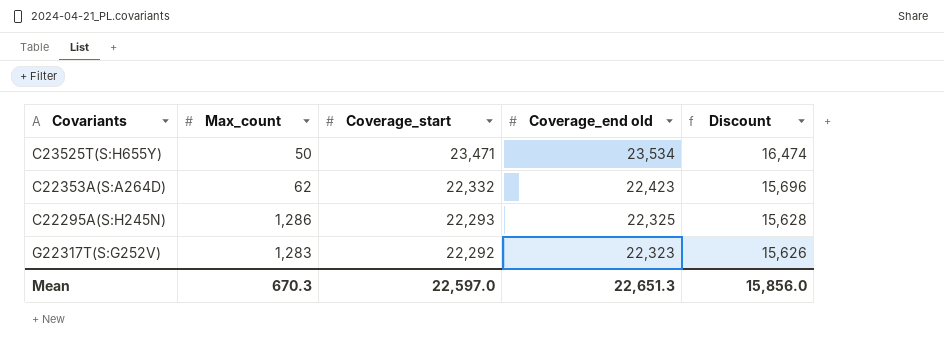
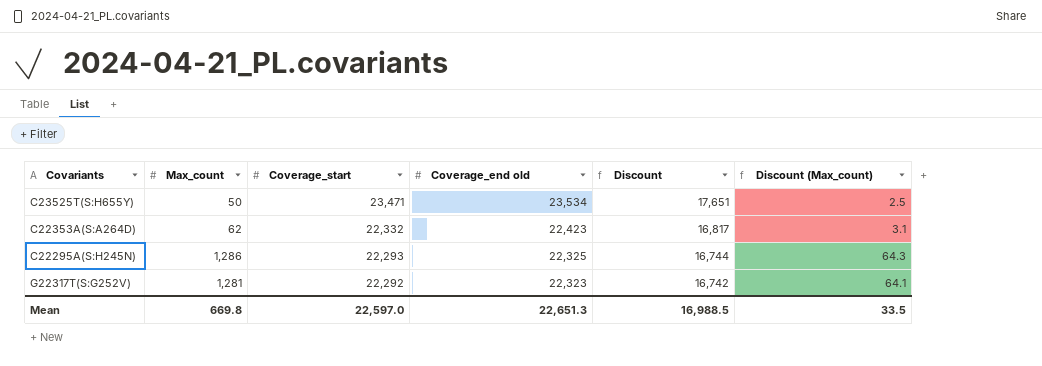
column Discount | formula: [Coverage_end old] * 0.7 -> [Coverage_end old] * 0.75
column Discount (Max_count) | formula: none -> [Max_count] * 0.05
G22317T(S:G252V) | Max_count: 1,283 -> 1,281
Mean | Max_count: 670.3 -> 669.8
Mean | Discount: 15,856.0 -> 16,988.5

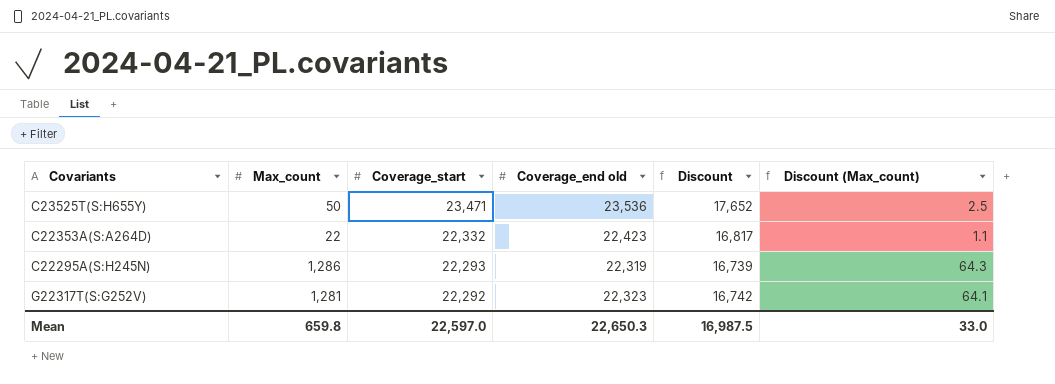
C23525T(S:H655Y) | Coverage_end old: 23,534 -> 23,536
C23525T(S:H655Y) | Discount: 17,651 -> 17,652
C22353A(S:A264D) | Max_count: 62 -> 22
C22353A(S:A264D) | Discount (Max_count): 3.1 -> 1.1
C22295A(S:H245N) | Coverage_end old: 22,325 -> 22,319
C22295A(S:H245N) | Discount: 16,744 -> 16,739
Mean | Max_count: 669.8 -> 659.8
Mean | Coverage_end old: 22,651.3 -> 22,650.3
Mean | Discount: 16,988.5 -> 16,987.5
Mean | Discount (Max_count): 33.5 -> 33.0

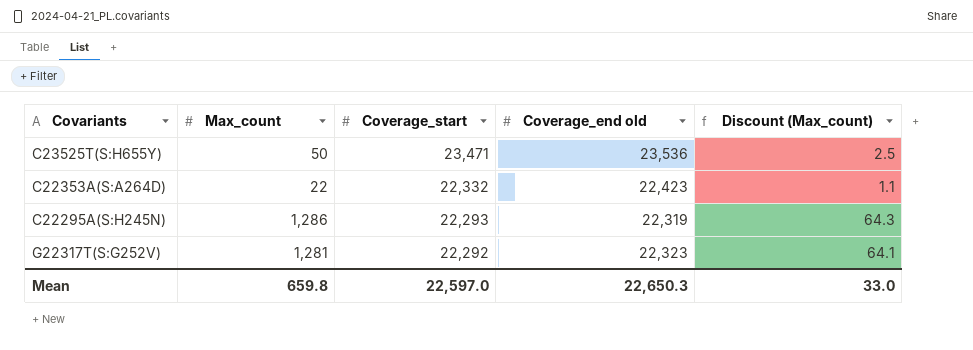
column Discount | formula: [Coverage_end old] * 0.75 -> none

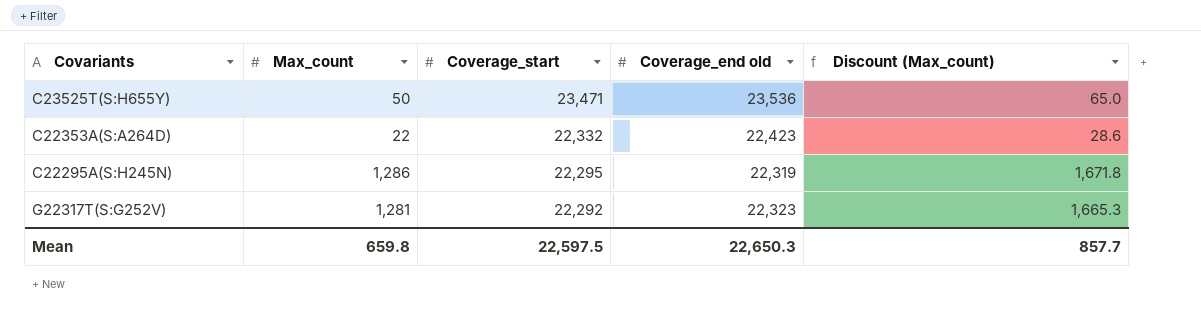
column Discount (Max_count) | formula: [Max_count] * 0.05 -> [Max_count] * 1.3
C22295A(S:H245N) | Coverage_start: 22,293 -> 22,295
Mean | Coverage_start: 22,597.0 -> 22,597.5
Mean | Discount (Max_count): 33.0 -> 857.7

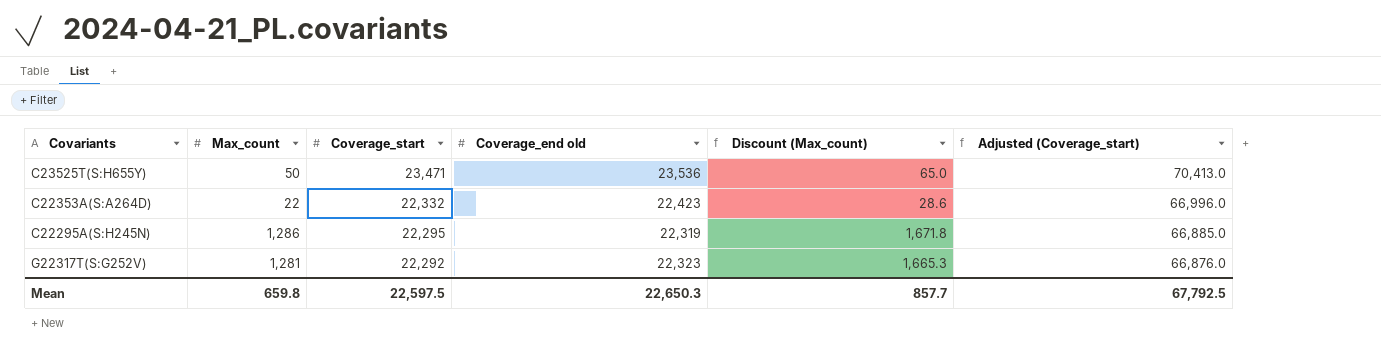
column Adjusted (Coverage_start) | formula: none -> [Coverage_start] * 3

